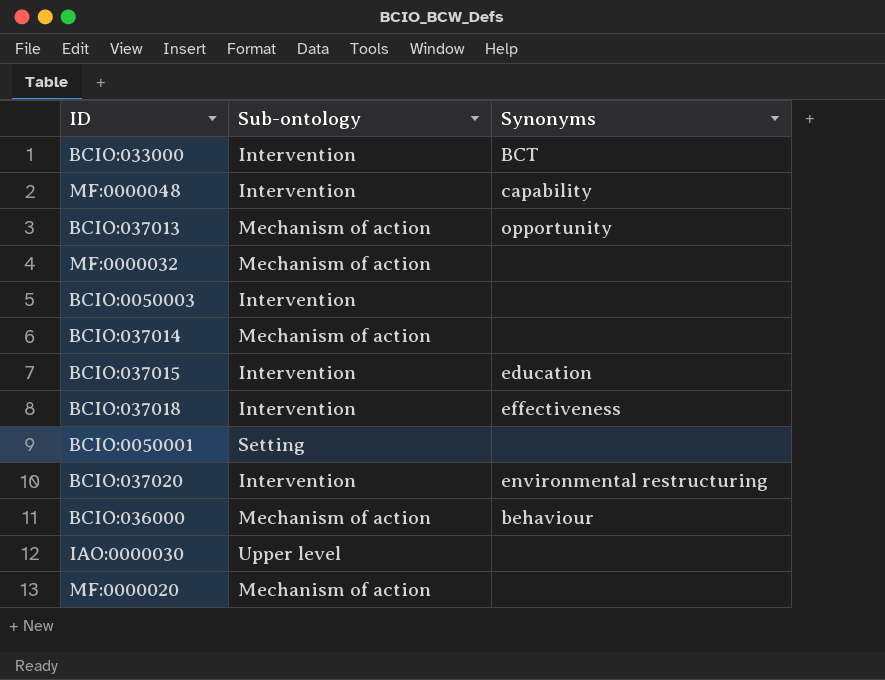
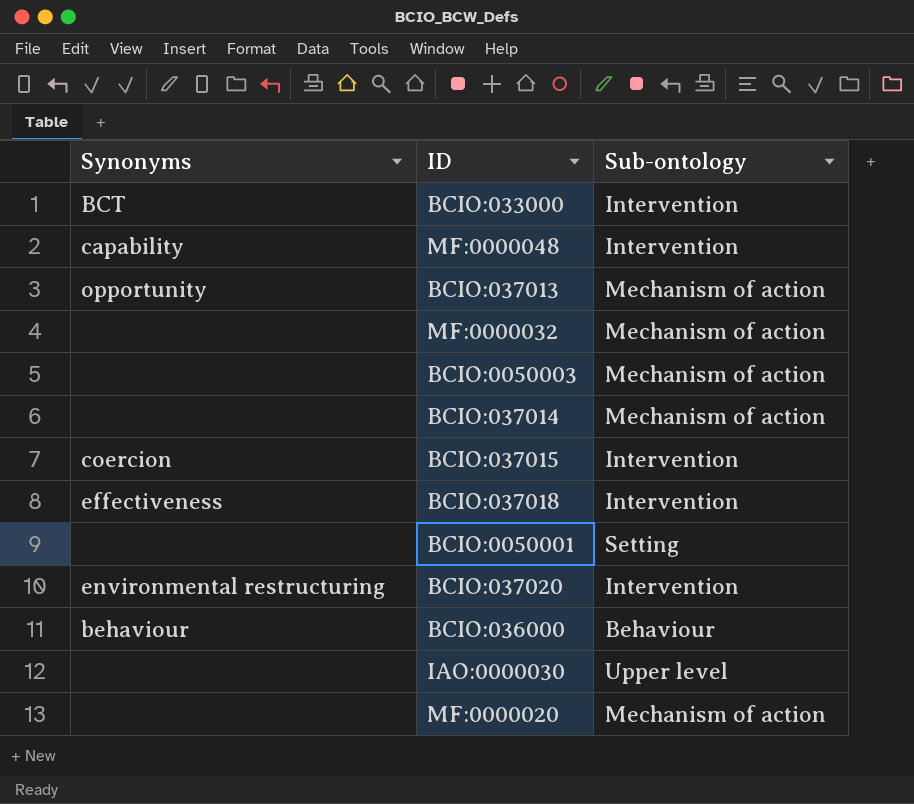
column Synonyms | position: 3 -> 1
BCIO:0050003 | Sub-ontology: Intervention -> Mechanism of action
BCIO:037015 | Synonyms: education -> coercion
BCIO:036000 | Sub-ontology: Mechanism of action -> Behaviour

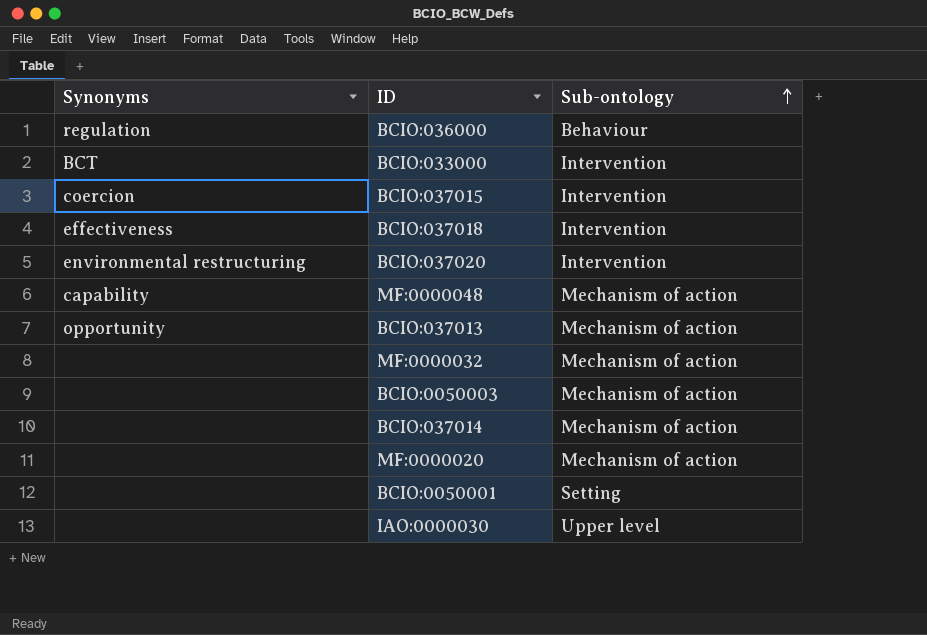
row order: none -> Sub-ontology ascending
BCIO:036000 | Synonyms: behaviour -> regulation
MF:0000048 | Sub-ontology: Intervention -> Mechanism of action

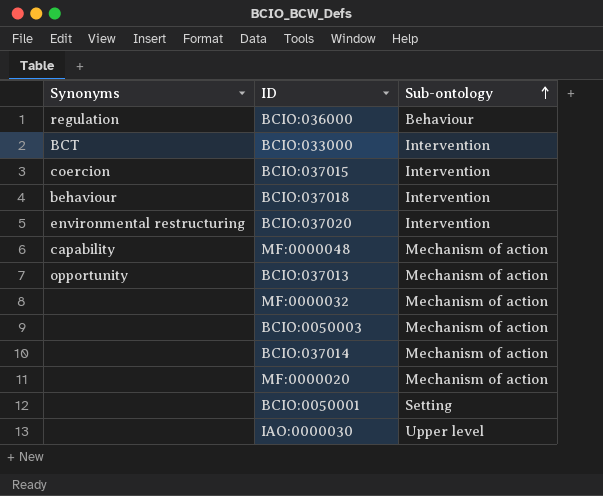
BCIO:037018 | Synonyms: effectiveness -> behaviour

